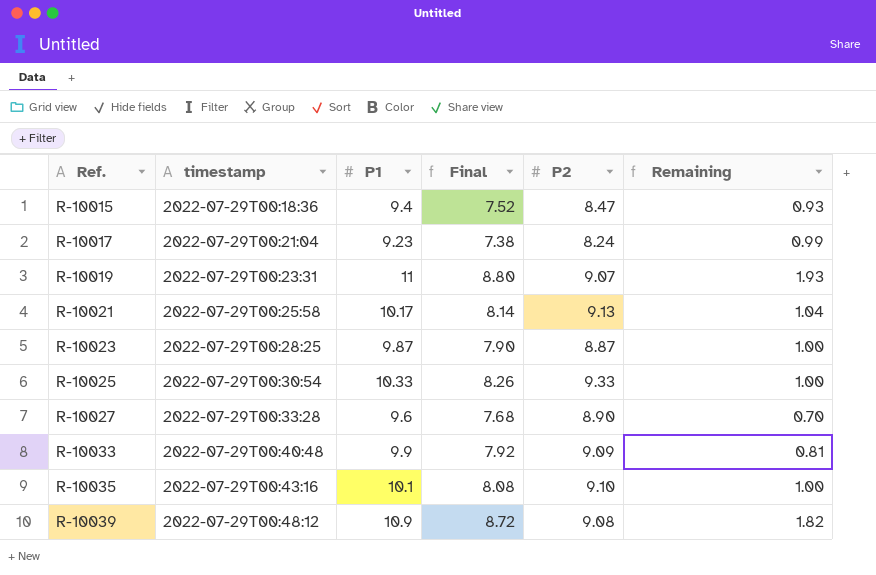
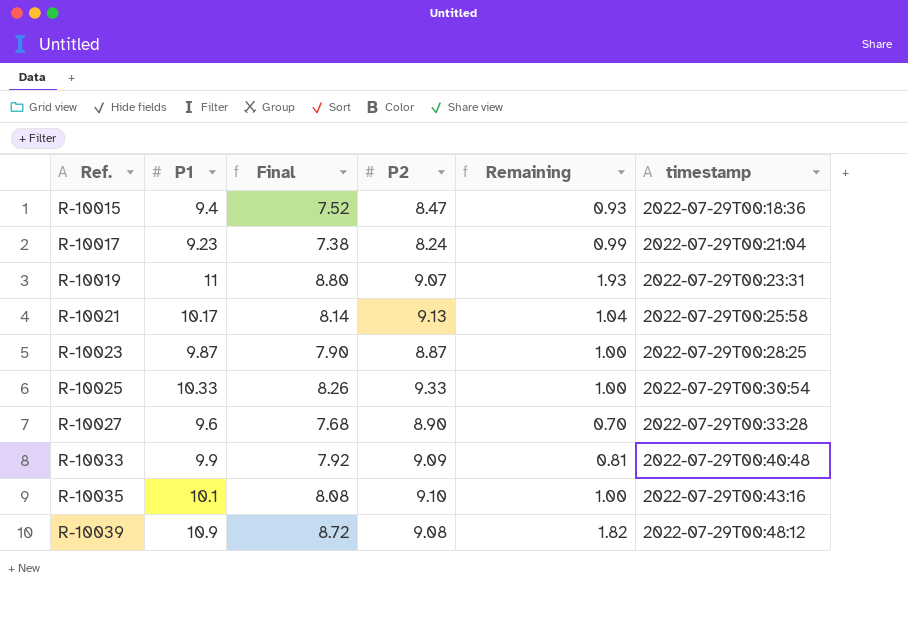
column timestamp | position: 2 -> 6

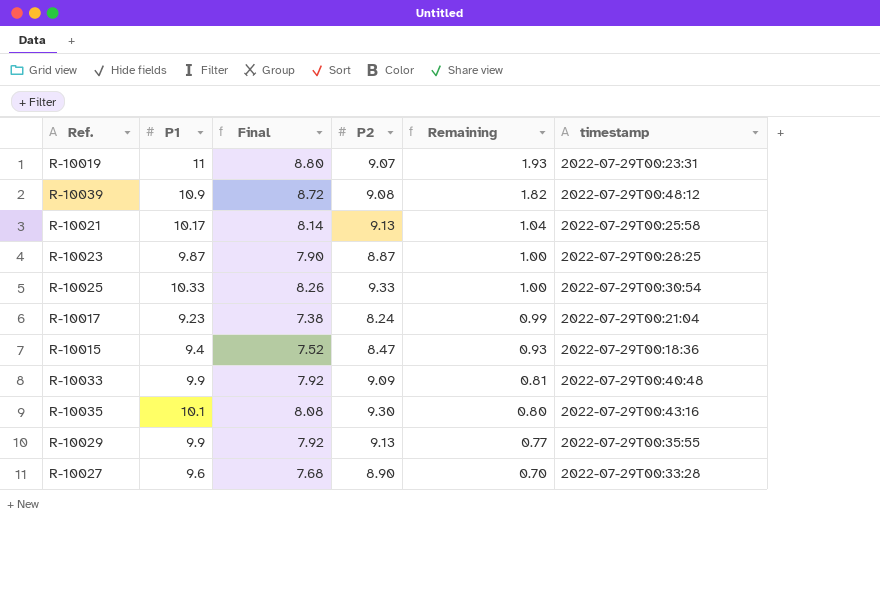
row order: Ref. ascending -> Remaining descending
R-10035 | P2: 9.10 -> 9.30
R-10035 | Remaining: 1.00 -> 0.80
row R-10029: none -> 9.9 | 7.92 | 9.13 | 0.77 | 2022-07-29T00:35:55

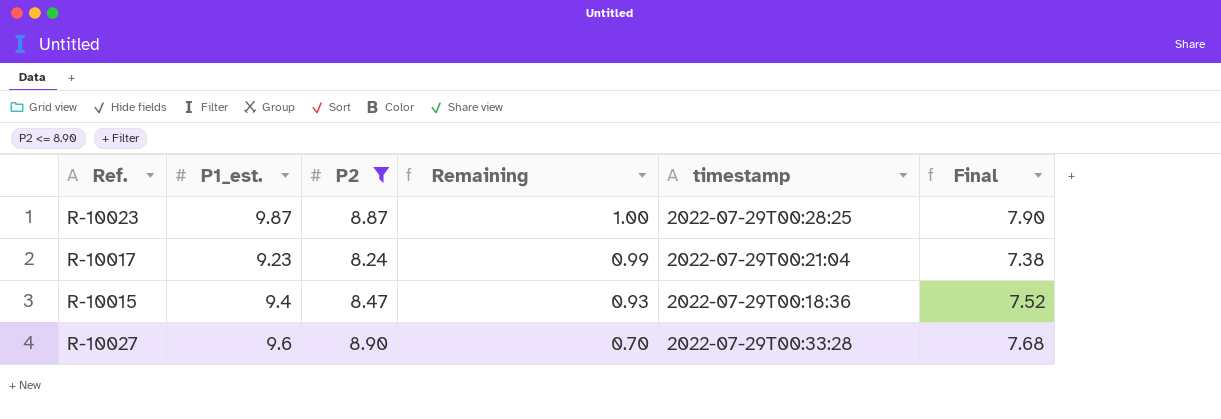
filter: none -> P2 <= 8.90
column name: P1 -> P1_est.
column Final | position: 3 -> 6

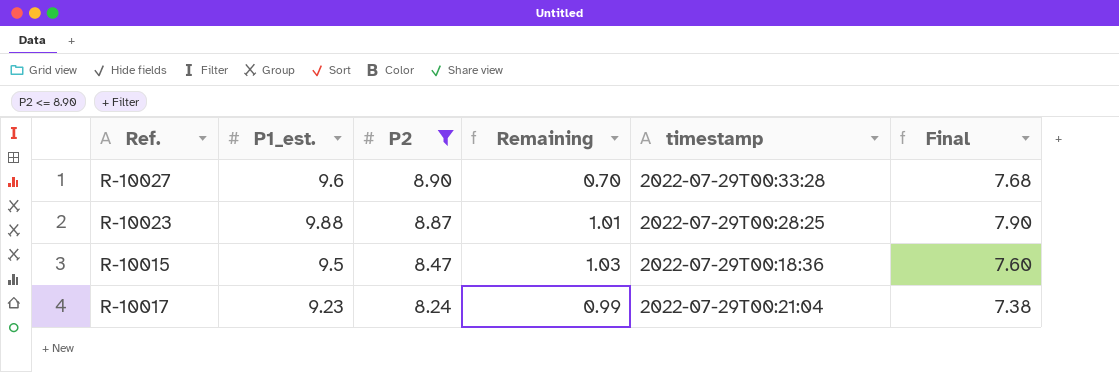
row order: Remaining descending -> P2 descending
R-10023 | P1_est.: 9.87 -> 9.88
R-10023 | Remaining: 1.00 -> 1.01
R-10015 | P1_est.: 9.4 -> 9.5
R-10015 | Remaining: 0.93 -> 1.03
R-10015 | Final: 7.52 -> 7.60

